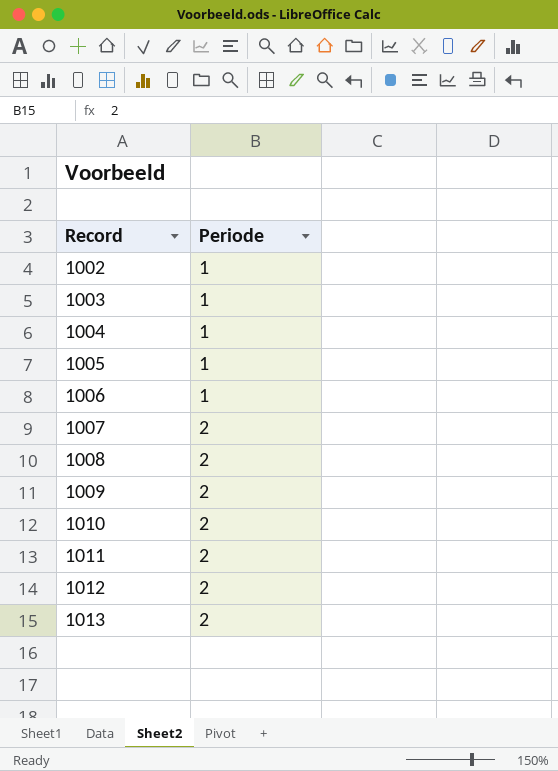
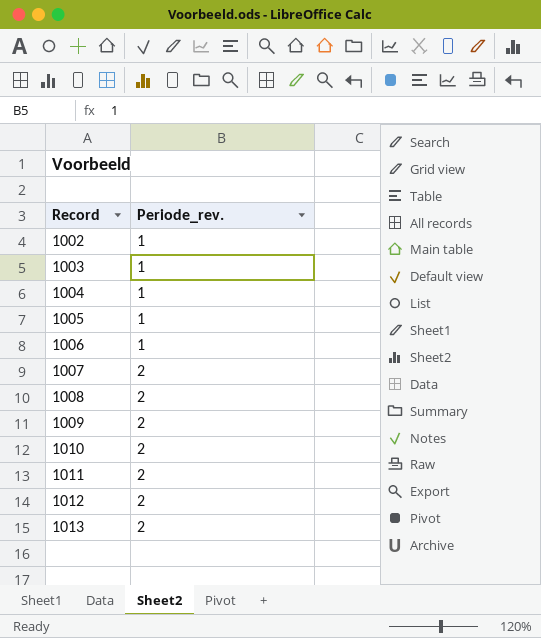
column name: Periode -> Periode_rev.

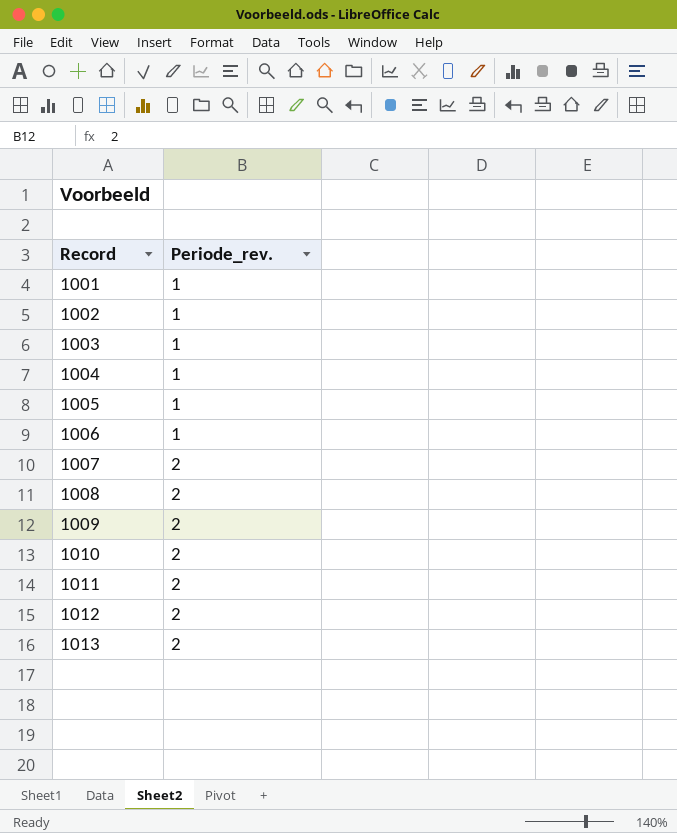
row 1001: none -> 1

